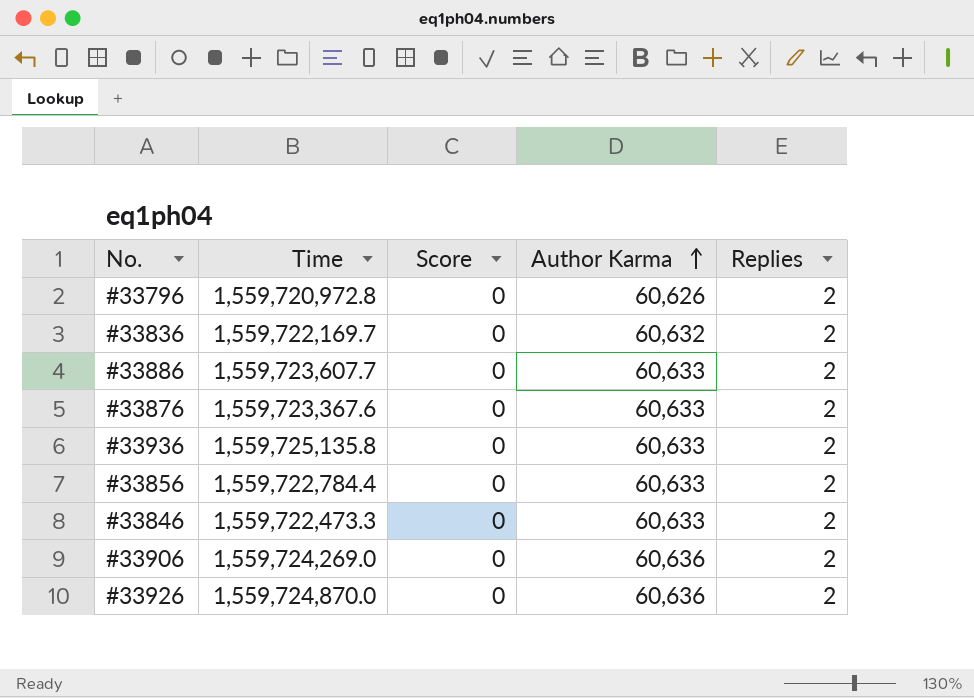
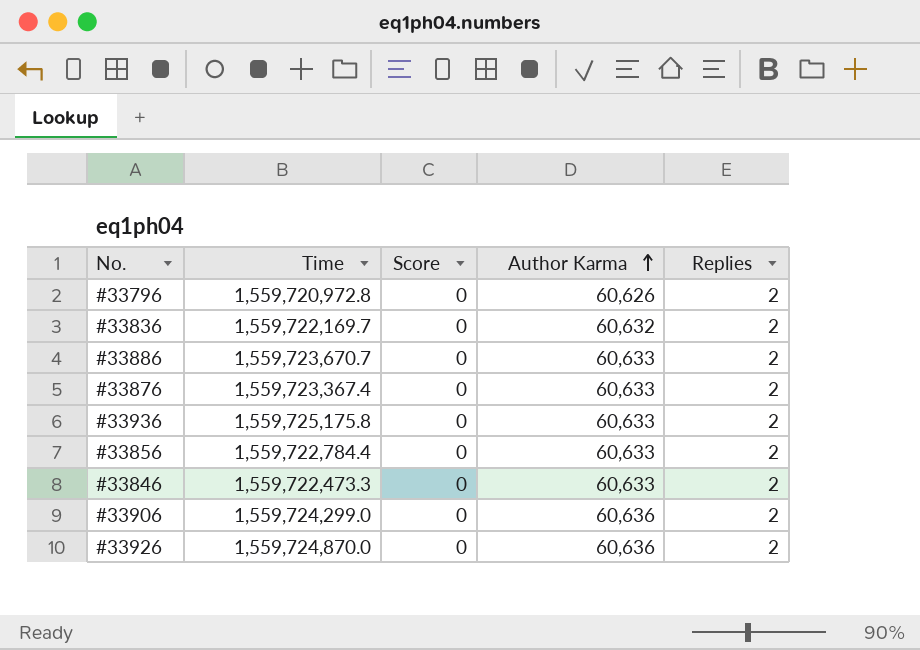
#33886 | Time: 1,559,723,607.7 -> 1,559,723,670.7
#33876 | Time: 1,559,723,367.6 -> 1,559,723,367.4
#33936 | Time: 1,559,725,135.8 -> 1,559,725,175.8
#33906 | Time: 1,559,724,269.0 -> 1,559,724,299.0

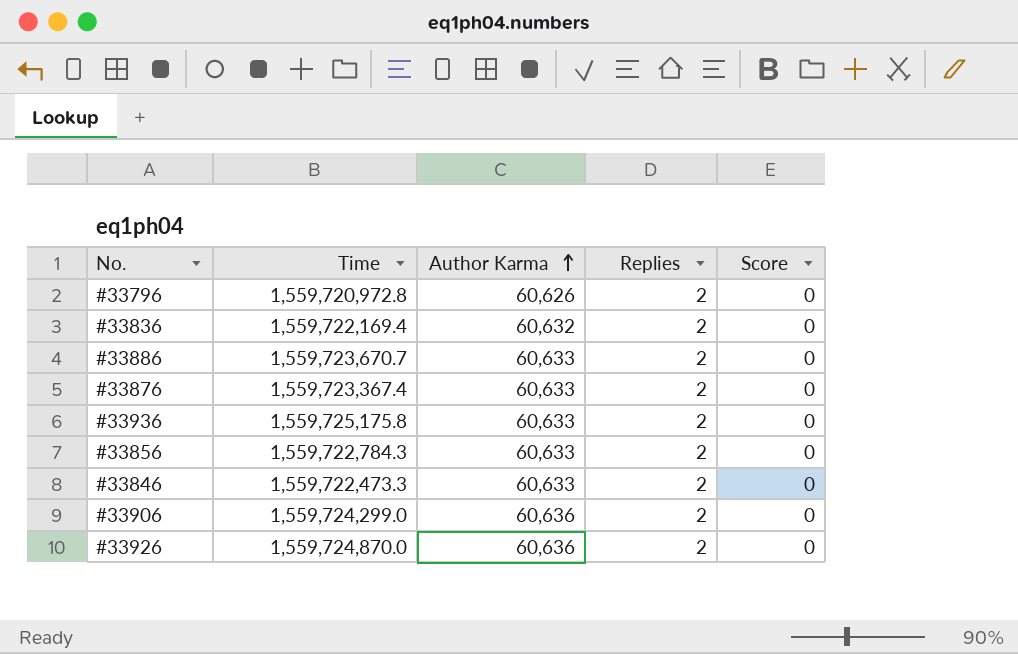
column Score | position: 3 -> 5
#33836 | Time: 1,559,722,169.7 -> 1,559,722,169.4
#33856 | Time: 1,559,722,784.4 -> 1,559,722,784.3

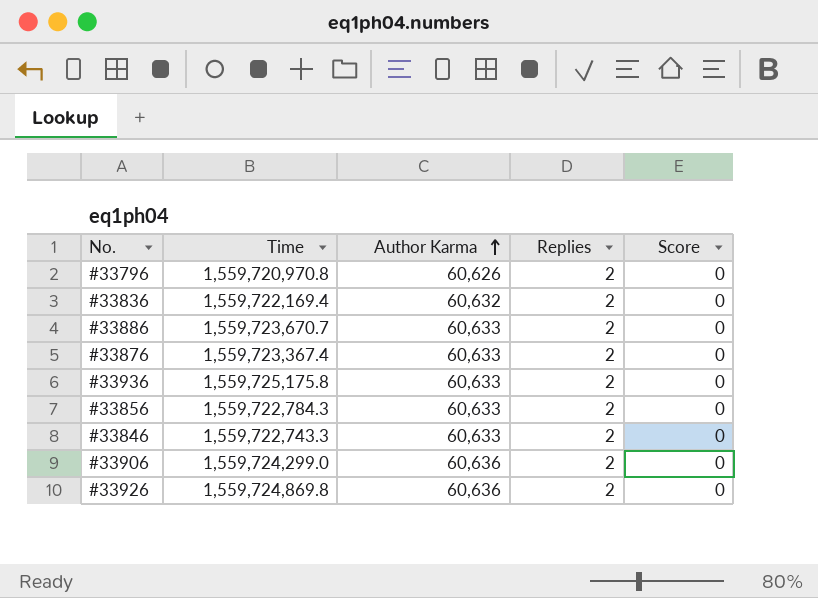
#33796 | Time: 1,559,720,972.8 -> 1,559,720,970.8
#33846 | Time: 1,559,722,473.3 -> 1,559,722,743.3
#33926 | Time: 1,559,724,870.0 -> 1,559,724,869.8

